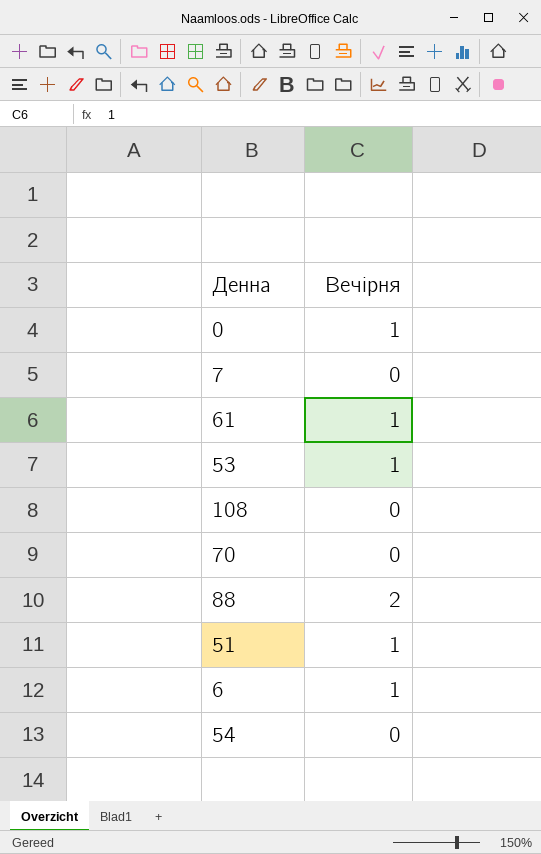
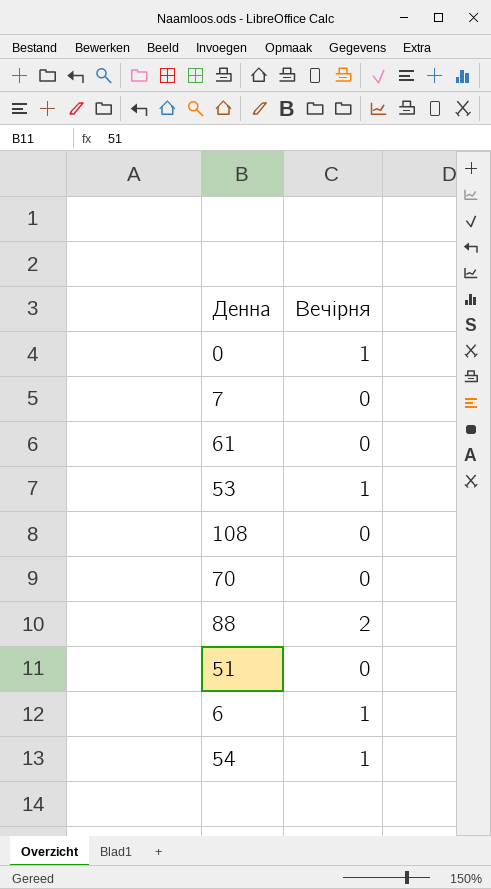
61 | Вечірня: 1 -> 0
51 | Вечірня: 1 -> 0
54 | Вечірня: 0 -> 1

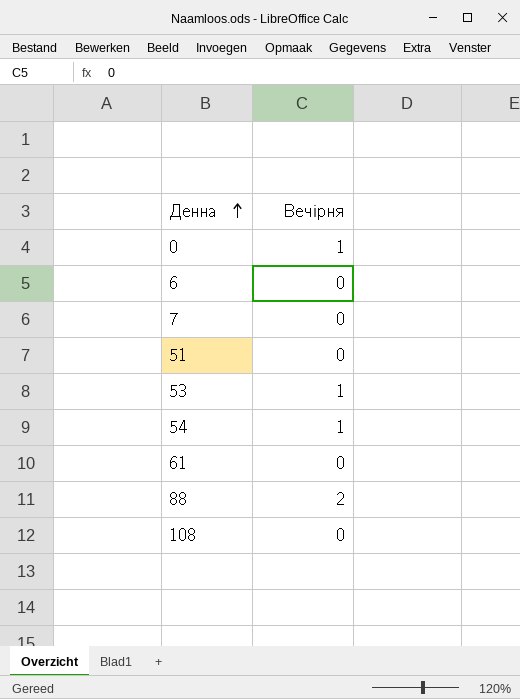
row order: none -> Денна ascending
row 70: 0 -> none
6 | Вечірня: 1 -> 0

